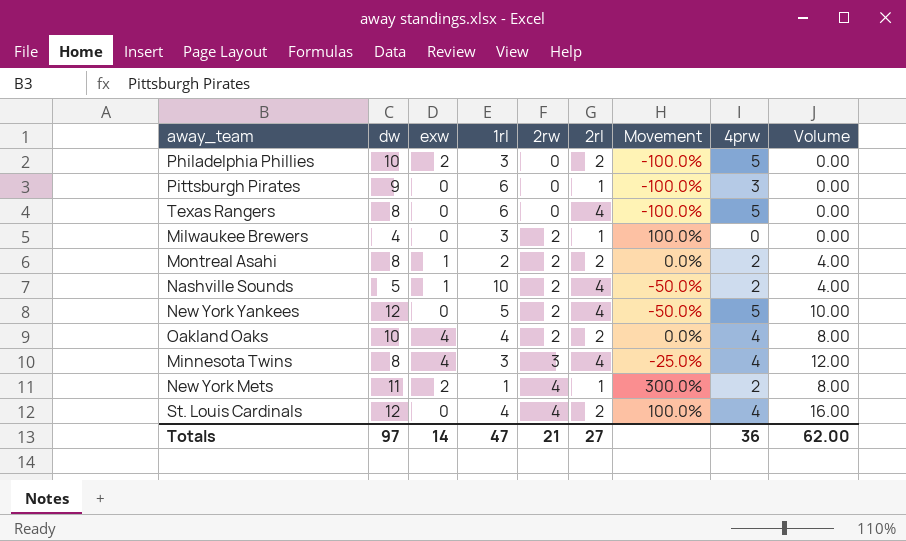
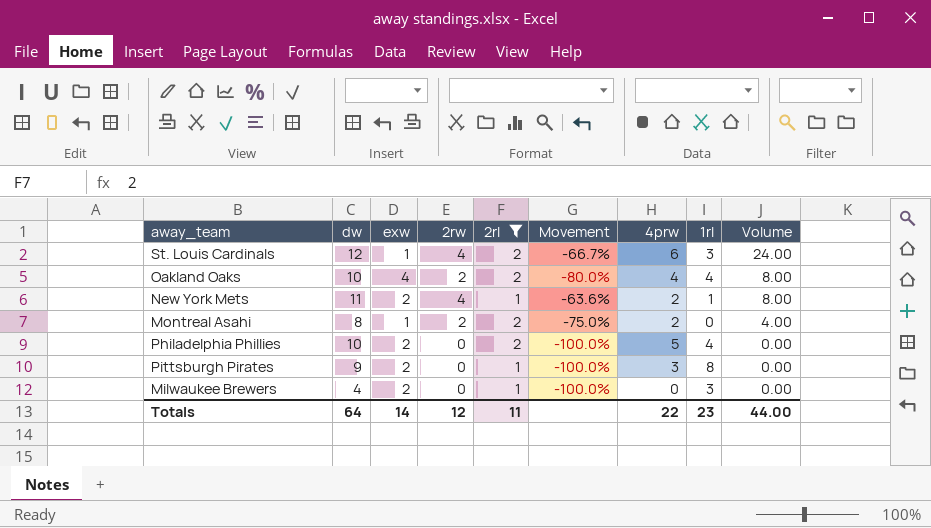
filter: none -> 2rl != 4
row order: 2rw ascending -> Volume descending
column Movement | formula: ([2rw] - [2rl]) / [2rl] -> ([2rw] - [dw]) / [dw]
column 1rl | position: 4 -> 8
St. Louis Cardinals | exw: 0 -> 1
St. Louis Cardinals | 4prw: 4 -> 6
St. Louis Cardinals | 1rl: 4 -> 3
St. Louis Cardinals | Volume: 16.00 -> 24.00
Montreal Asahi | 1rl: 2 -> 0
Philadelphia Phillies | 1rl: 3 -> 4
Pittsburgh Pirates | exw: 0 -> 2
Pittsburgh Pirates | 1rl: 6 -> 8
Milwaukee Brewers | exw: 0 -> 2
Milwaukee Brewers | 2rw: 2 -> 0
Totals | dw: 97 -> 64
Totals | 2rw: 21 -> 12
Totals | 2rl: 27 -> 11
Totals | 4prw: 36 -> 22
Totals | 1rl: 47 -> 23
Totals | Volume: 62.00 -> 44.00

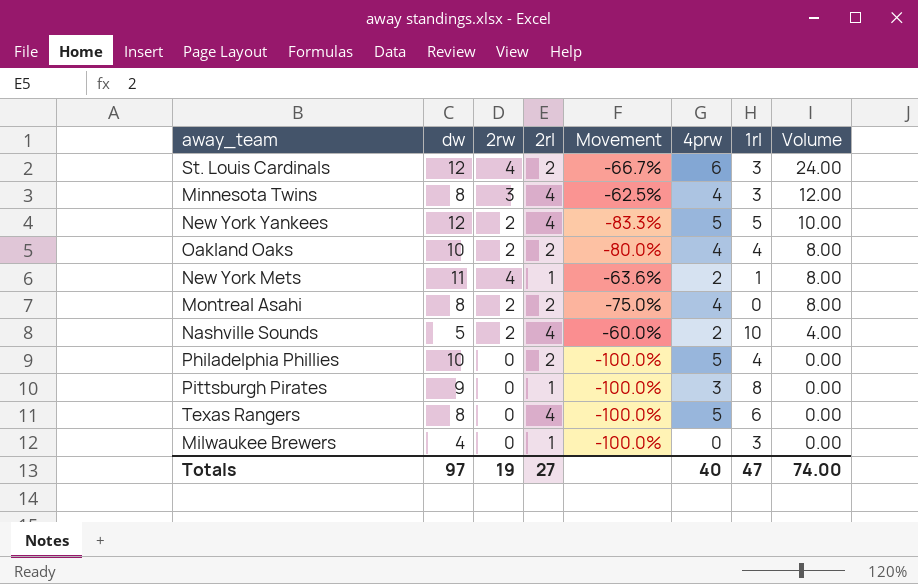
filter: 2rl != 4 -> none
column exw | position: 3 -> none
Montreal Asahi | 4prw: 2 -> 4
Montreal Asahi | Volume: 4.00 -> 8.00
Totals | dw: 64 -> 97
Totals | 2rw: 12 -> 19
Totals | 2rl: 11 -> 27
Totals | 4prw: 22 -> 40
Totals | 1rl: 23 -> 47
Totals | Volume: 44.00 -> 74.00

